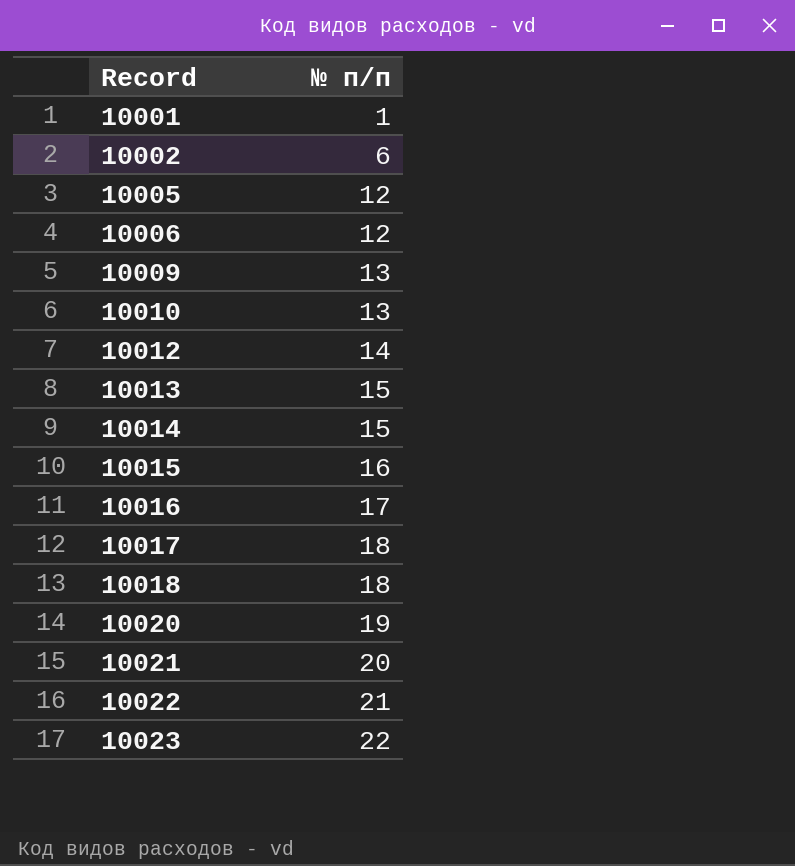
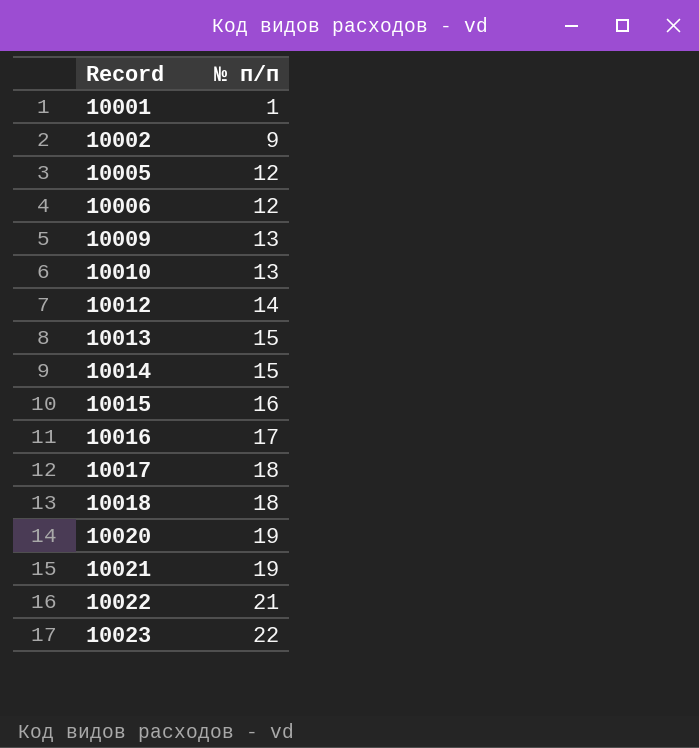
10002 | № п/п: 6 -> 9
10021 | № п/п: 20 -> 19

